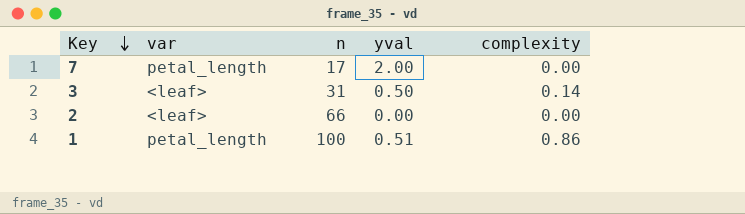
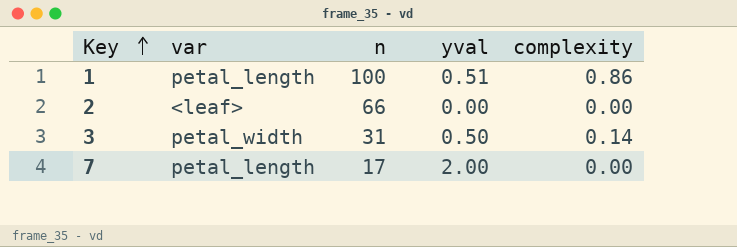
row order: Key descending -> Key ascending
3 | var: <leaf> -> petal_width

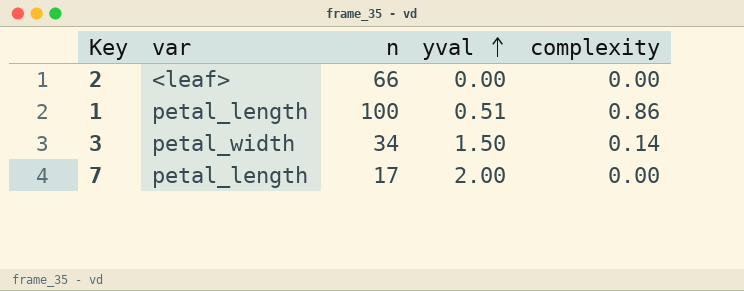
row order: Key ascending -> yval ascending
3 | n: 31 -> 34
3 | yval: 0.50 -> 1.50

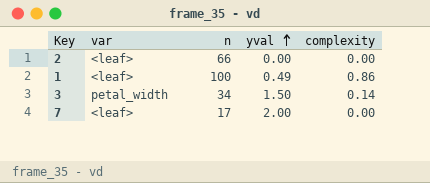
1 | var: petal_length -> <leaf>
1 | yval: 0.51 -> 0.49
7 | var: petal_length -> <leaf>

